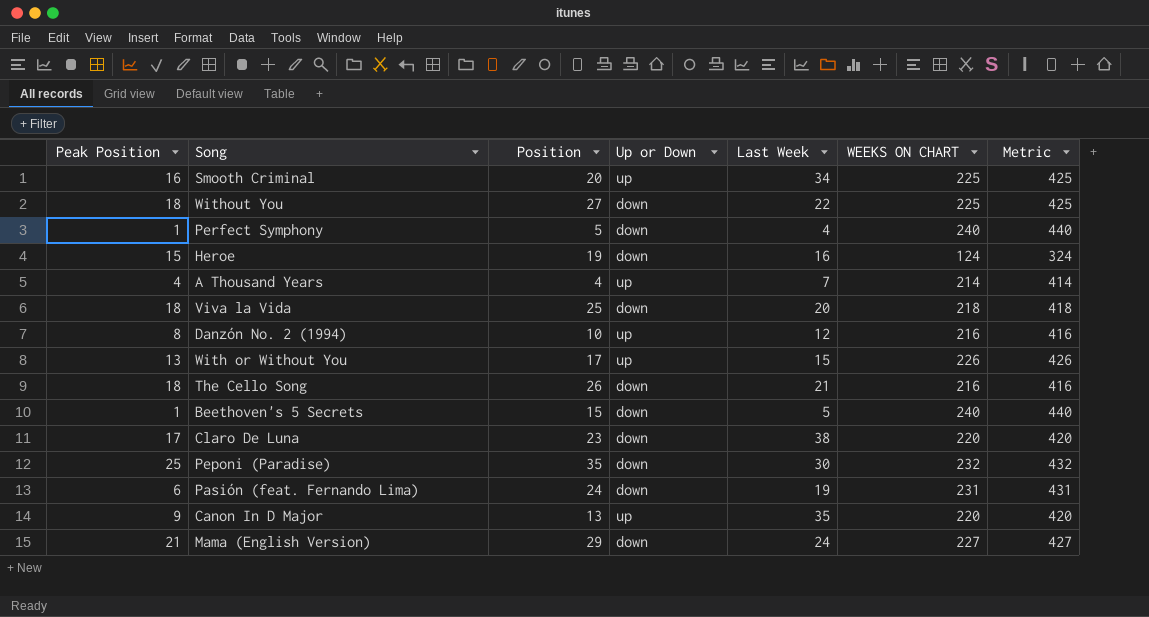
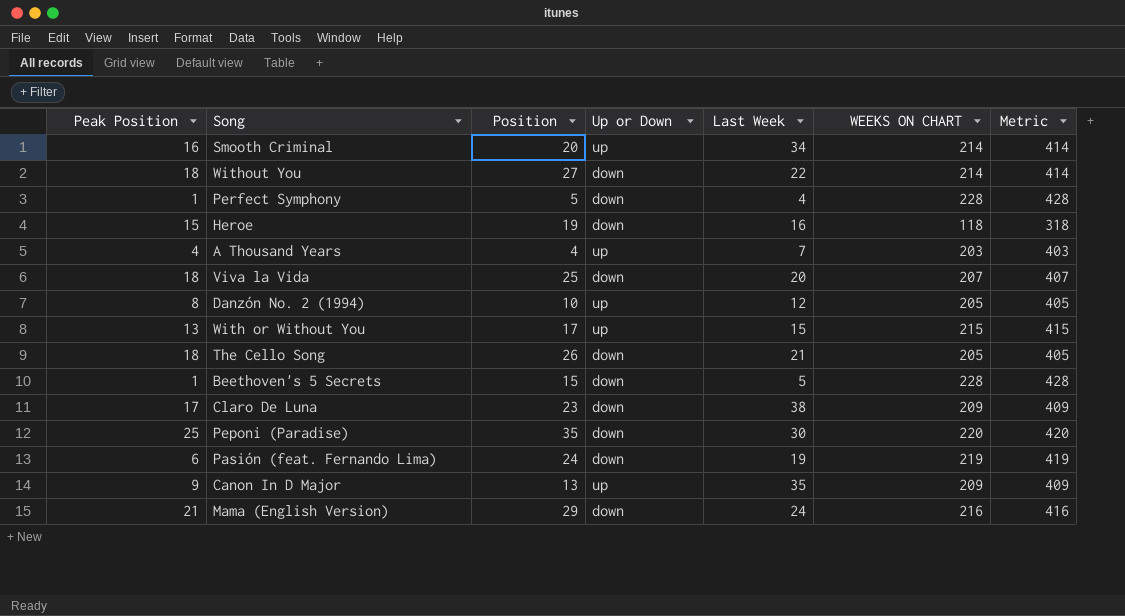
Smooth Criminal | WEEKS ON CHART: 225 -> 214
Smooth Criminal | Metric: 425 -> 414
Without You | WEEKS ON CHART: 225 -> 214
Without You | Metric: 425 -> 414
Perfect Symphony | WEEKS ON CHART: 240 -> 228
Perfect Symphony | Metric: 440 -> 428
Heroe | WEEKS ON CHART: 124 -> 118
Heroe | Metric: 324 -> 318
A Thousand Years | WEEKS ON CHART: 214 -> 203
A Thousand Years | Metric: 414 -> 403
Viva la Vida | WEEKS ON CHART: 218 -> 207
Viva la Vida | Metric: 418 -> 407
Danzón No. 2 (1994) | WEEKS ON CHART: 216 -> 205
Danzón No. 2 (1994) | Metric: 416 -> 405
With or Without You | WEEKS ON CHART: 226 -> 215
With or Without You | Metric: 426 -> 415
The Cello Song | WEEKS ON CHART: 216 -> 205
The Cello Song | Metric: 416 -> 405
Beethoven's 5 Secrets | WEEKS ON CHART: 240 -> 228
Beethoven's 5 Secrets | Metric: 440 -> 428
Claro De Luna | WEEKS ON CHART: 220 -> 209
Claro De Luna | Metric: 420 -> 409
Peponi (Paradise) | WEEKS ON CHART: 232 -> 220
Peponi (Paradise) | Metric: 432 -> 420
Pasión (feat. Fernando Lima) | WEEKS ON CHART: 231 -> 219
Pasión (feat. Fernando Lima) | Metric: 431 -> 419
Canon In D Major | WEEKS ON CHART: 220 -> 209
Canon In D Major | Metric: 420 -> 409
Mama (English Version) | WEEKS ON CHART: 227 -> 216
Mama (English Version) | Metric: 427 -> 416

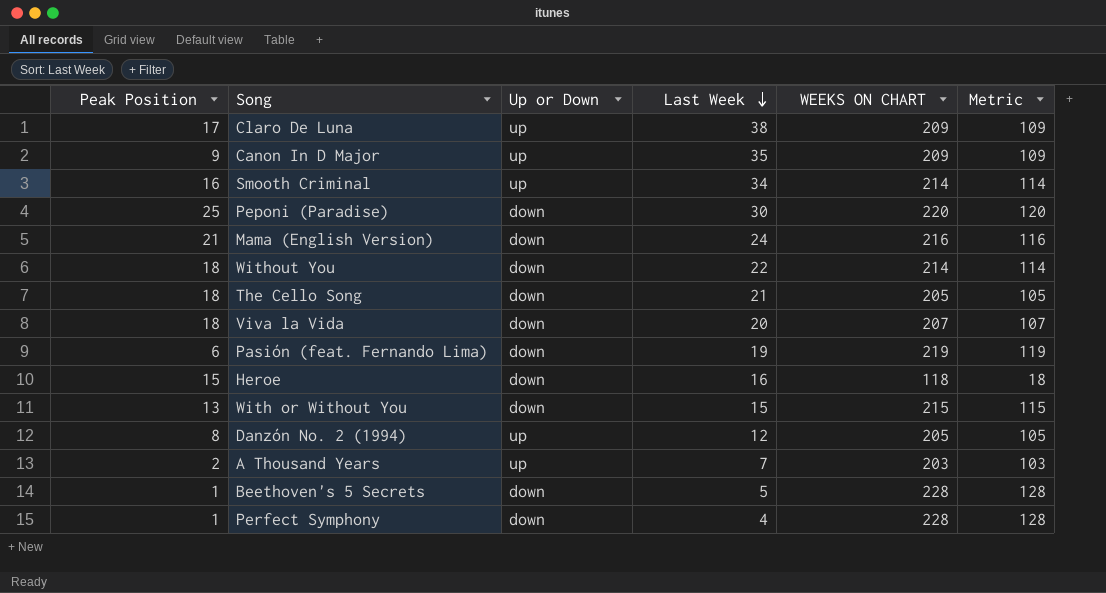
row order: none -> Last Week descending
column Position | position: 3 -> none
column Metric | formula: [WEEKS ON CHART] + 200 -> [WEEKS ON CHART] - 100
Claro De Luna | Up or Down: down -> up
With or Without You | Up or Down: up -> down
A Thousand Years | Peak Position: 4 -> 2

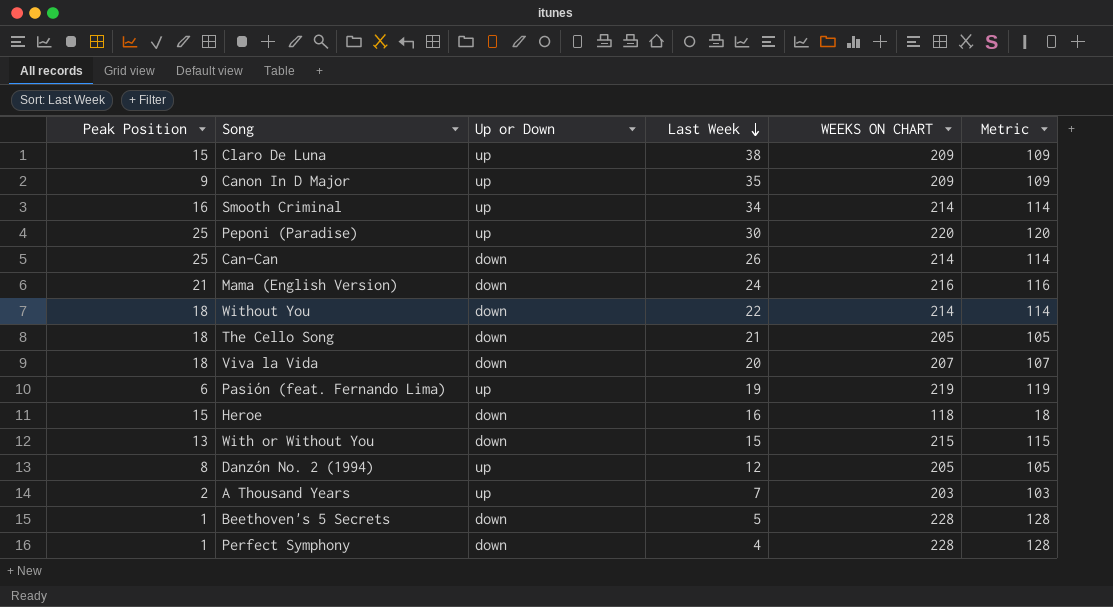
Claro De Luna | Peak Position: 17 -> 15
Peponi (Paradise) | Up or Down: down -> up
row Can-Can: none -> 25 | down | 26 | 214 | 114
Pasión (feat. Fernando Lima) | Up or Down: down -> up

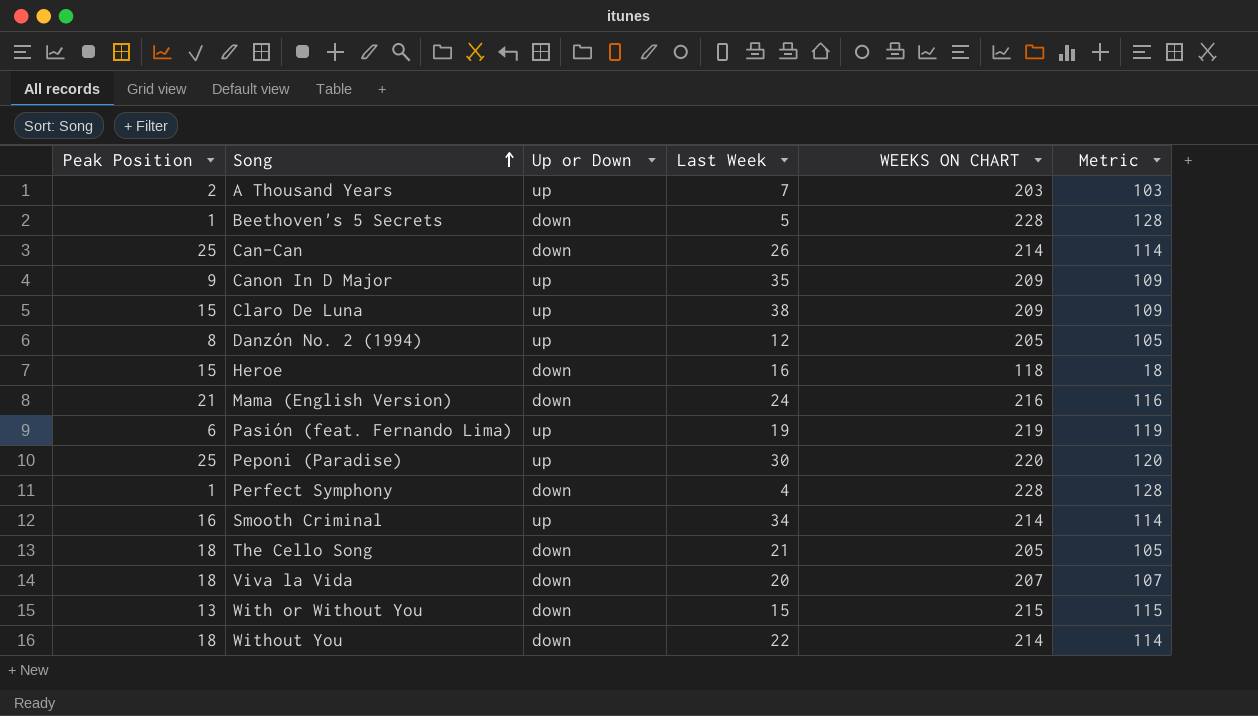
row order: Last Week descending -> Song ascending

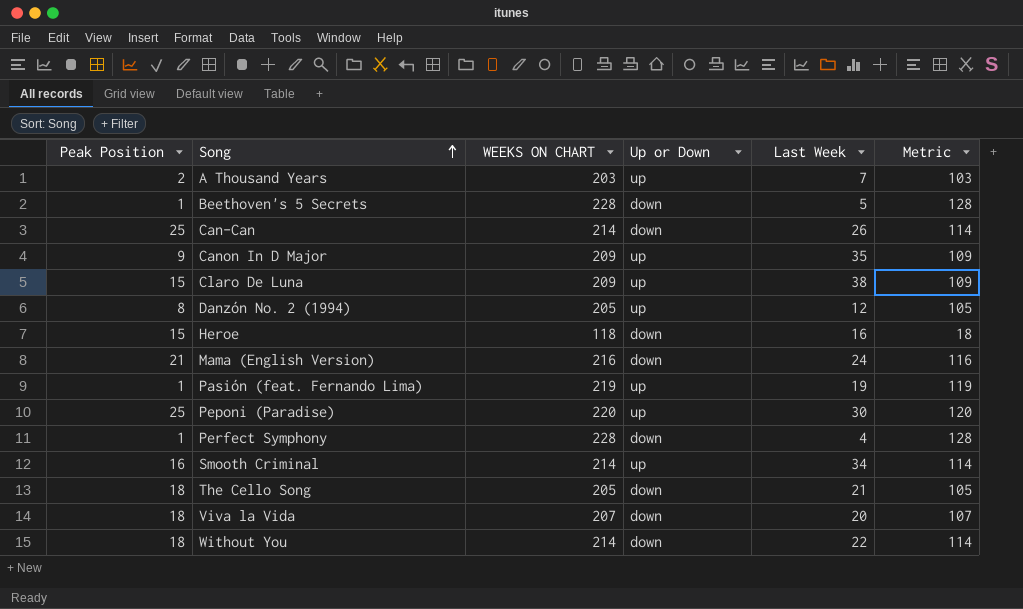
column WEEKS ON CHART | position: 5 -> 3
row With or Without You: 13 | down | 15 | 215 | 115 -> none
Pasión (feat. Fernando Lima) | Peak Position: 6 -> 1

